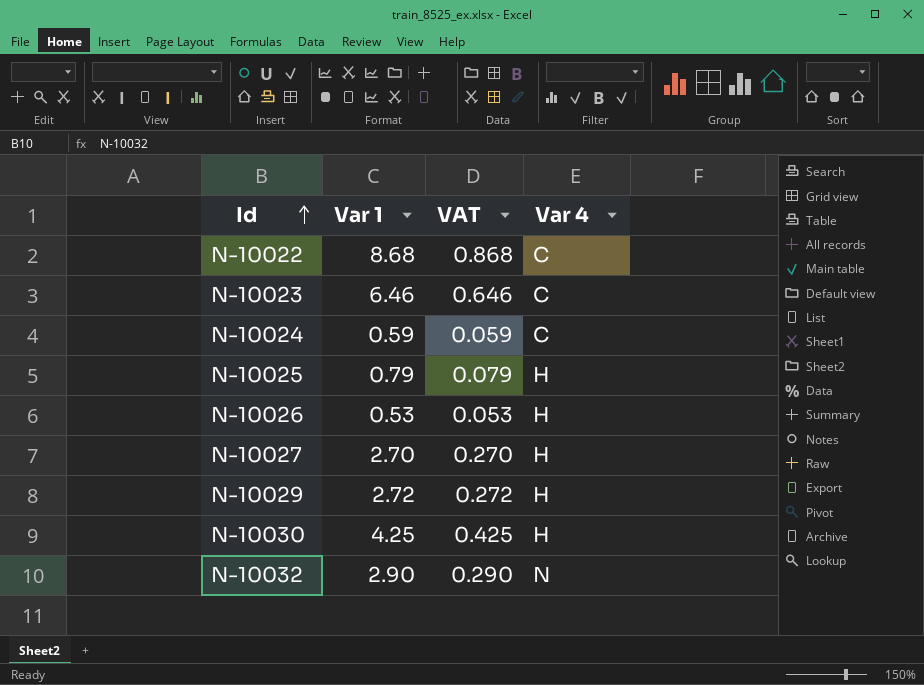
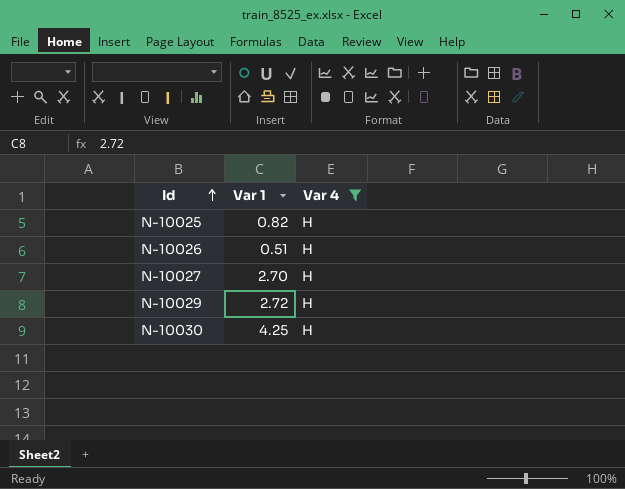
filter: none -> Var 4 = H
column VAT | formula: [Var 1] * 0.1 -> none
N-10025 | Var 1: 0.79 -> 0.82
N-10026 | Var 1: 0.53 -> 0.51

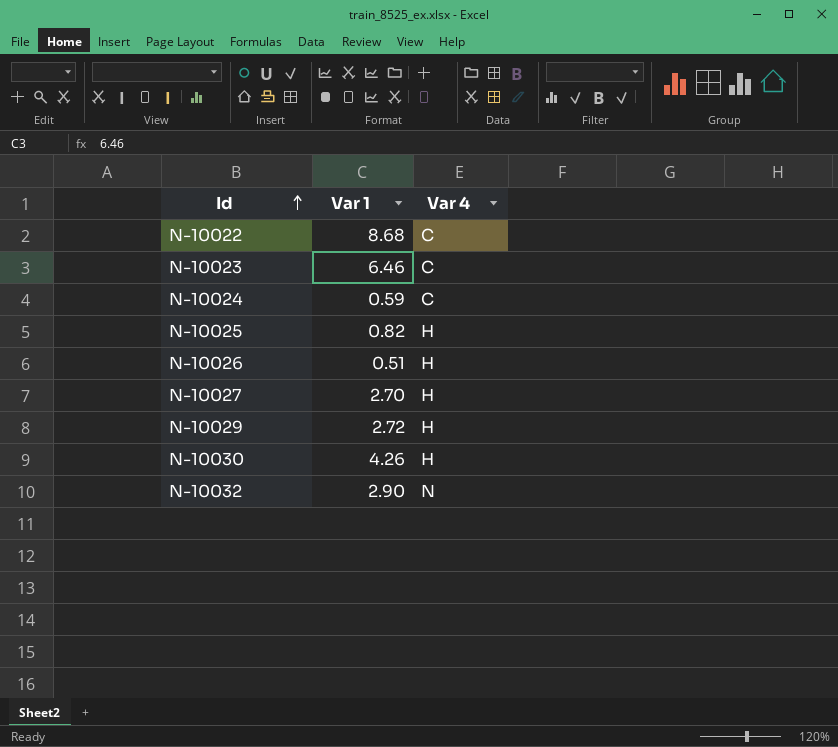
filter: Var 4 = H -> none
N-10030 | Var 1: 4.25 -> 4.26

